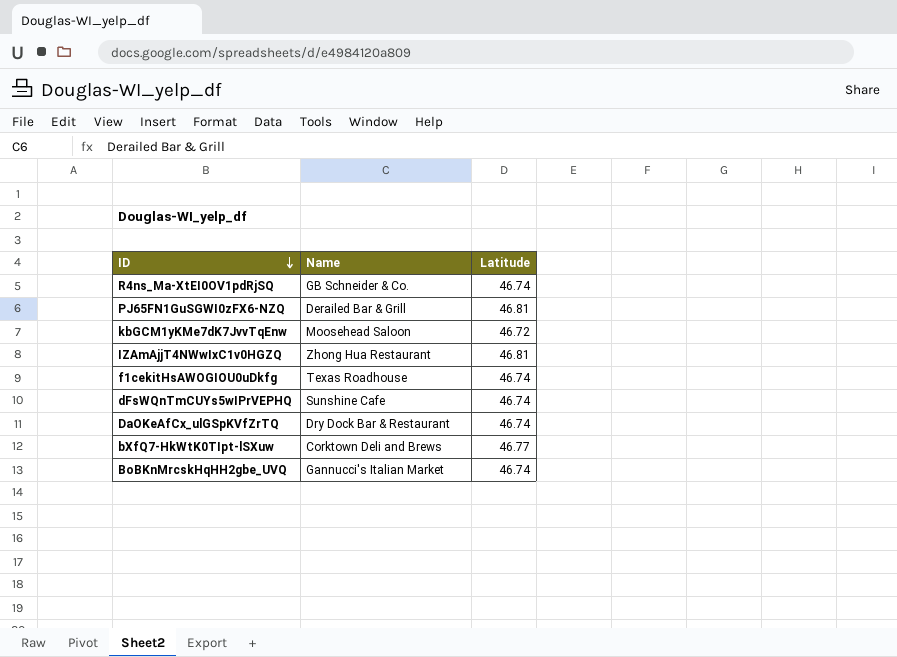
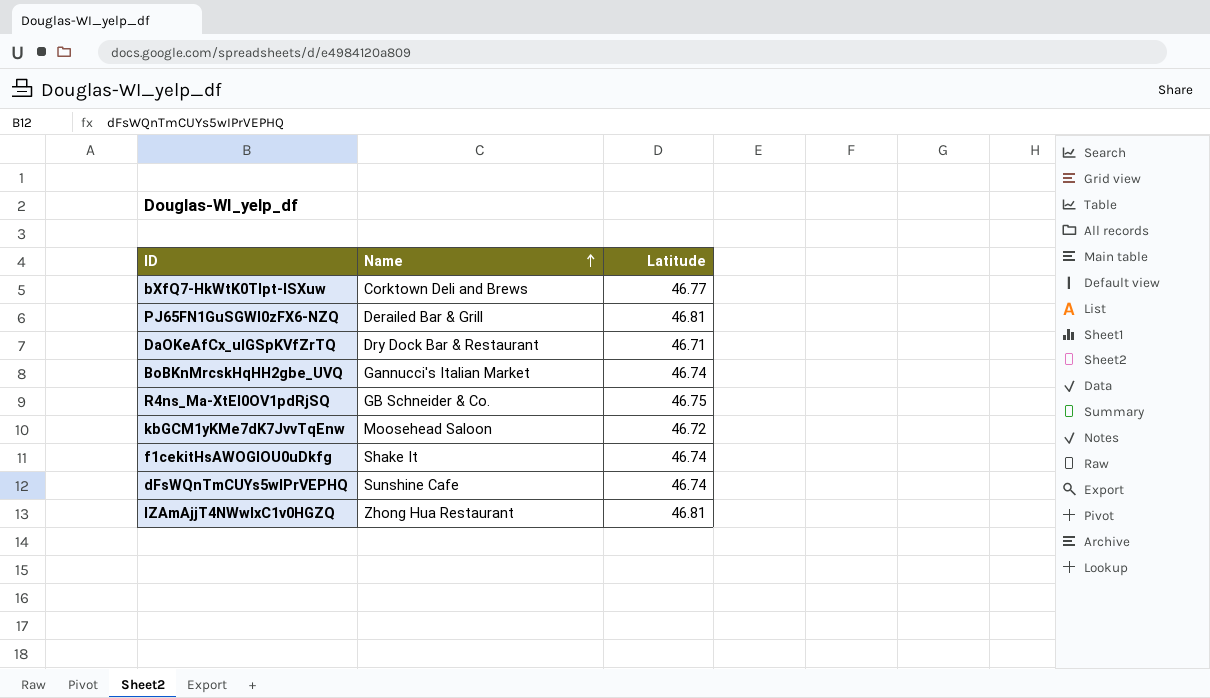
row order: ID descending -> Name ascending
DaOKeAfCx_ulGSpKVfZrTQ | Latitude: 46.74 -> 46.71
R4ns_Ma-XtEI0OV1pdRjSQ | Latitude: 46.74 -> 46.75
f1cekitHsAWOGIOU0uDkfg | Name: Texas Roadhouse -> Shake It

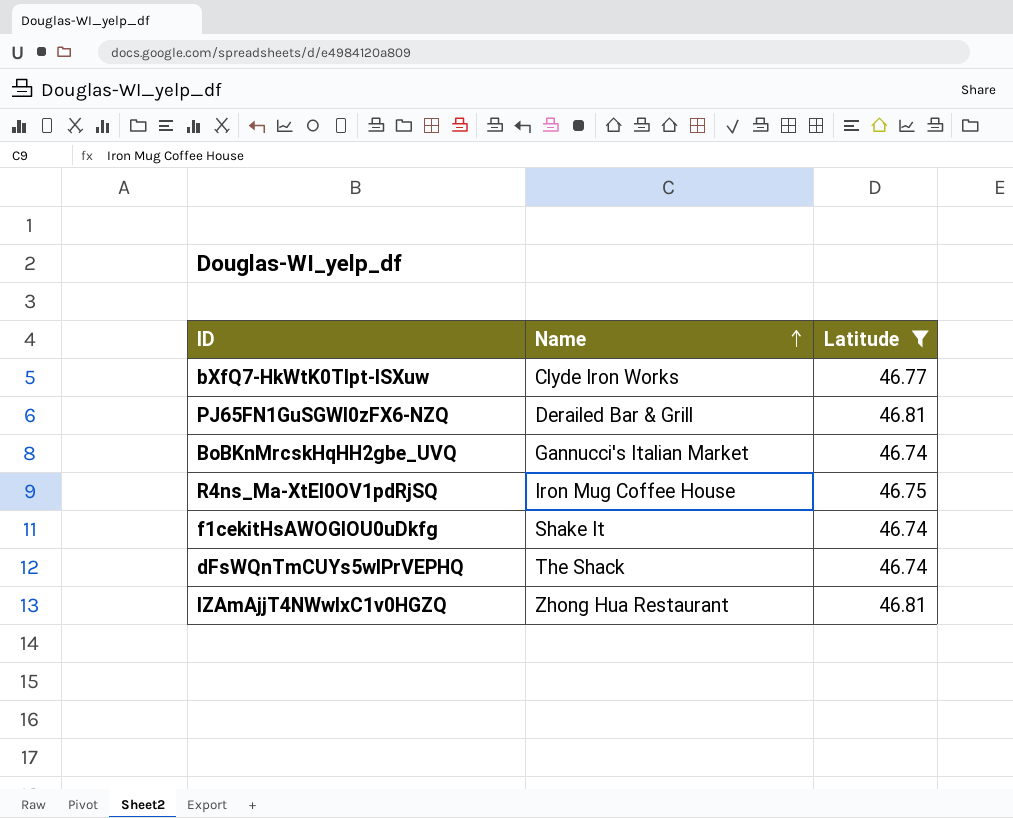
filter: none -> Latitude >= 46.74
bXfQ7-HkWtK0TIpt-lSXuw | Name: Corktown Deli and Brews -> Clyde Iron Works
R4ns_Ma-XtEI0OV1pdRjSQ | Name: GB Schneider & Co. -> Iron Mug Coffee House
dFsWQnTmCUYs5wIPrVEPHQ | Name: Sunshine Cafe -> The Shack

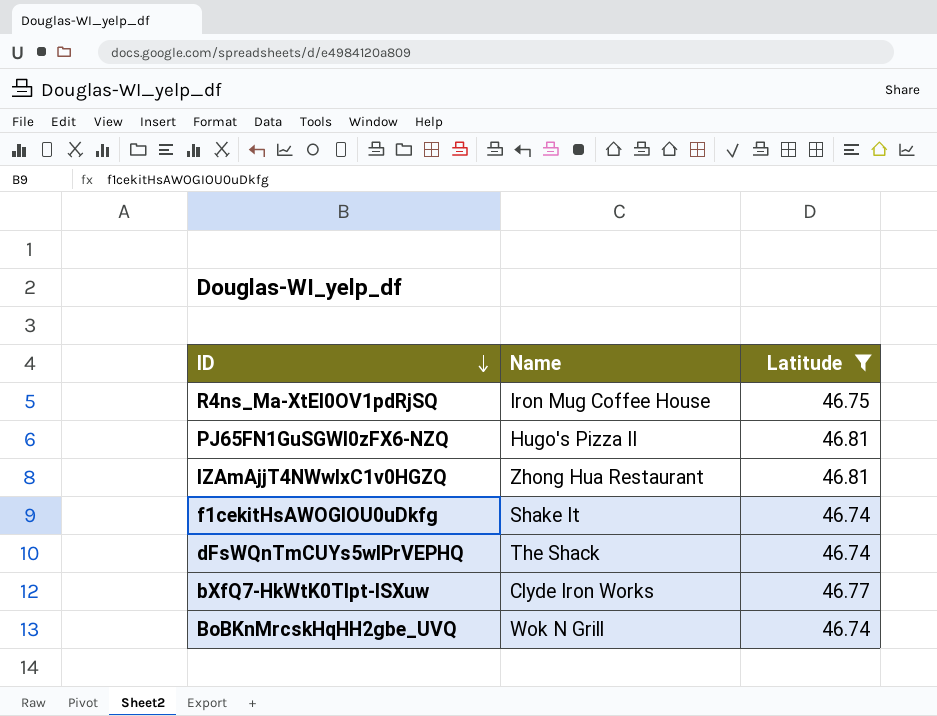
row order: Name ascending -> ID descending
PJ65FN1GuSGWI0zFX6-NZQ | Name: Derailed Bar & Grill -> Hugo's Pizza II
BoBKnMrcskHqHH2gbe_UVQ | Name: Gannucci's Italian Market -> Wok N Grill

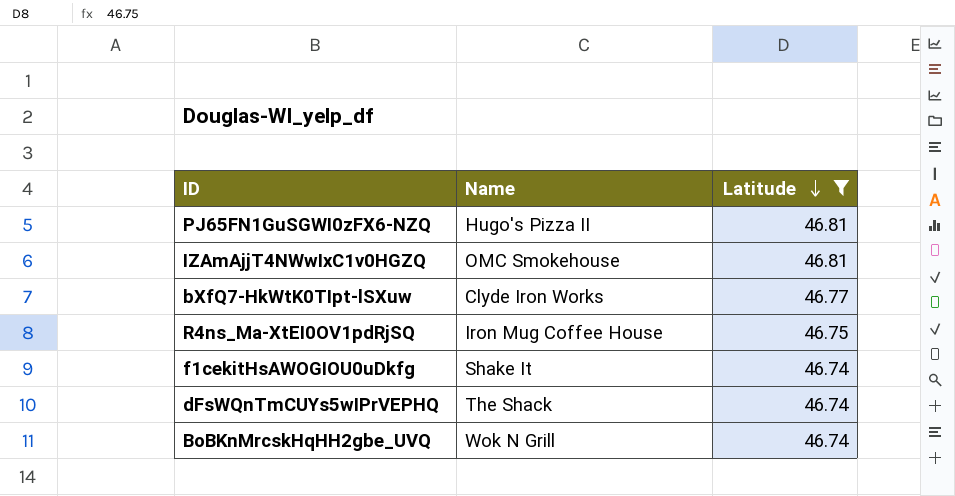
row order: ID descending -> Latitude descending
IZAmAjjT4NWwIxC1v0HGZQ | Name: Zhong Hua Restaurant -> OMC Smokehouse

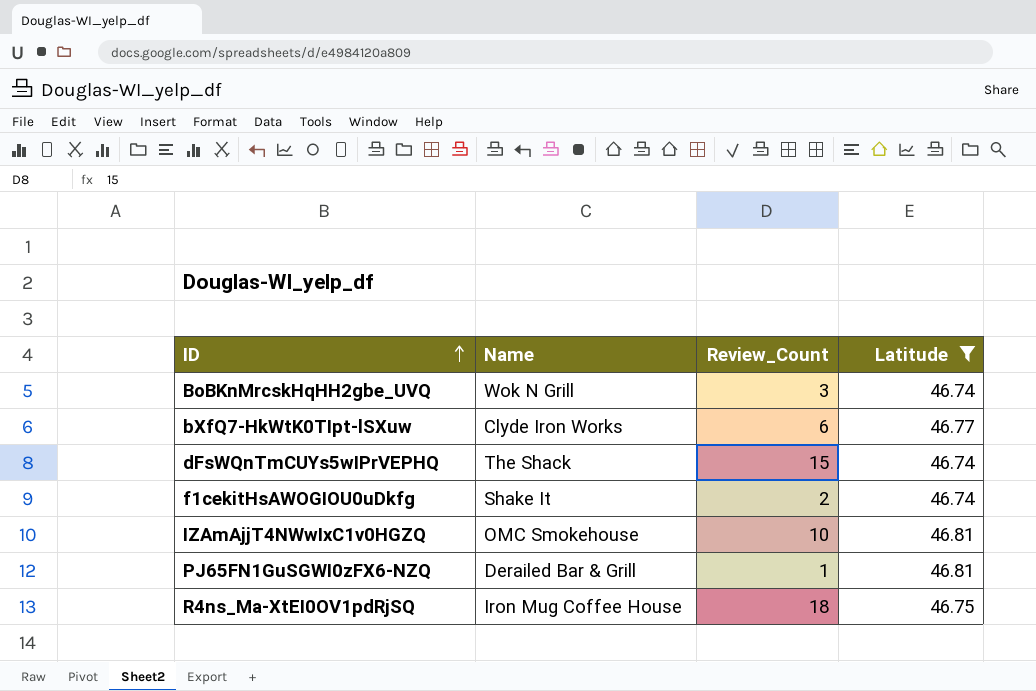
row order: Latitude descending -> ID ascending
column Review_Count | position: none -> 3
PJ65FN1GuSGWI0zFX6-NZQ | Name: Hugo's Pizza II -> Derailed Bar & Grill

